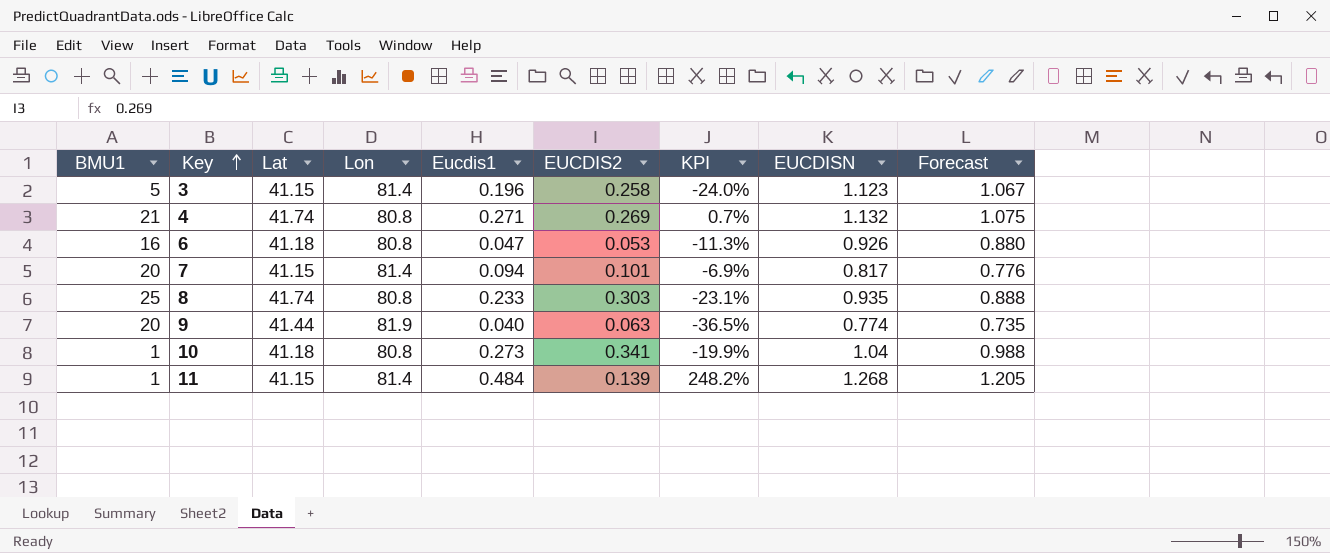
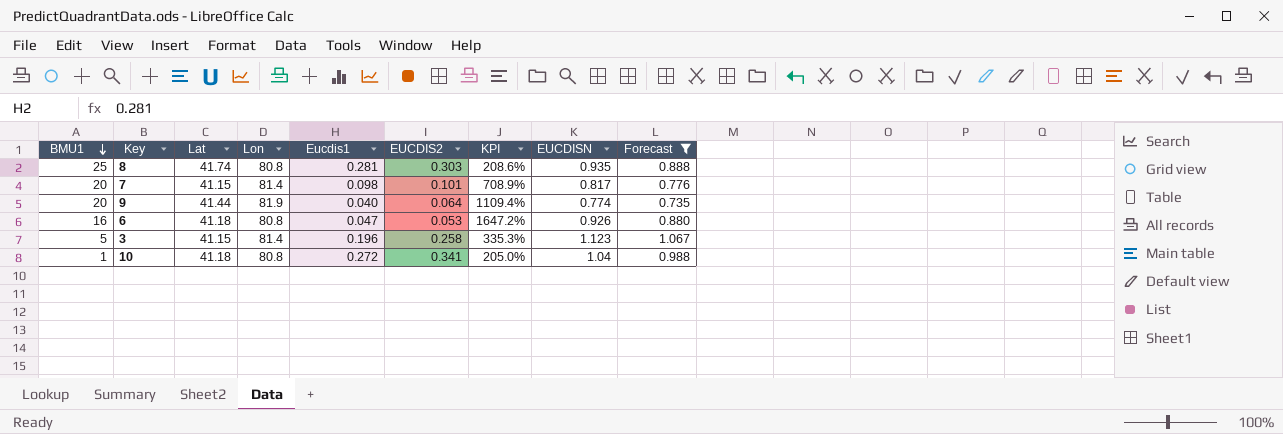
filter: none -> Forecast <= 1.067
row order: Key ascending -> BMU1 descending
column KPI | formula: ([Eucdis1] - [EUCDIS2]) / [EUCDIS2] -> ([EUCDISN] - [EUCDIS2]) / [EUCDIS2]
8 | Eucdis1: 0.233 -> 0.281
7 | Eucdis1: 0.094 -> 0.098
9 | EUCDIS2: 0.063 -> 0.064
10 | Eucdis1: 0.273 -> 0.272

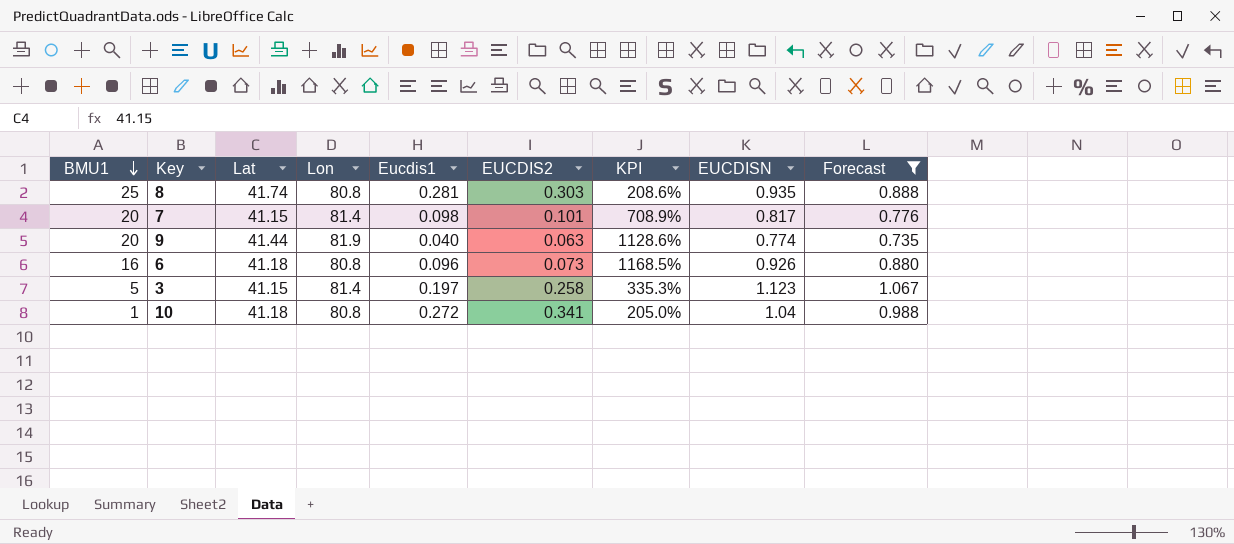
9 | EUCDIS2: 0.064 -> 0.063
9 | KPI: 1109.4% -> 1128.6%
6 | Eucdis1: 0.047 -> 0.096
6 | EUCDIS2: 0.053 -> 0.073
6 | KPI: 1647.2% -> 1168.5%
3 | Eucdis1: 0.196 -> 0.197

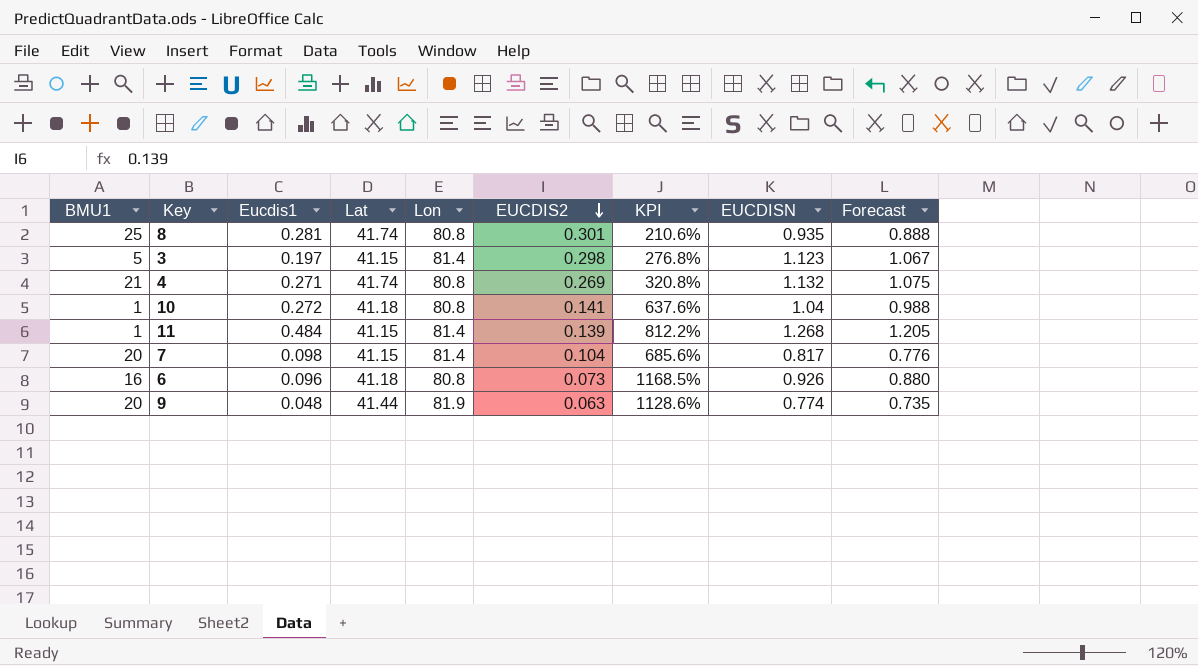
filter: Forecast <= 1.067 -> none
row order: BMU1 descending -> EUCDIS2 descending
column Eucdis1 | position: 5 -> 3
8 | EUCDIS2: 0.303 -> 0.301
8 | KPI: 208.6% -> 210.6%
3 | EUCDIS2: 0.258 -> 0.298
3 | KPI: 335.3% -> 276.8%
10 | EUCDIS2: 0.341 -> 0.141
10 | KPI: 205.0% -> 637.6%
7 | EUCDIS2: 0.101 -> 0.104
7 | KPI: 708.9% -> 685.6%
9 | Eucdis1: 0.040 -> 0.048

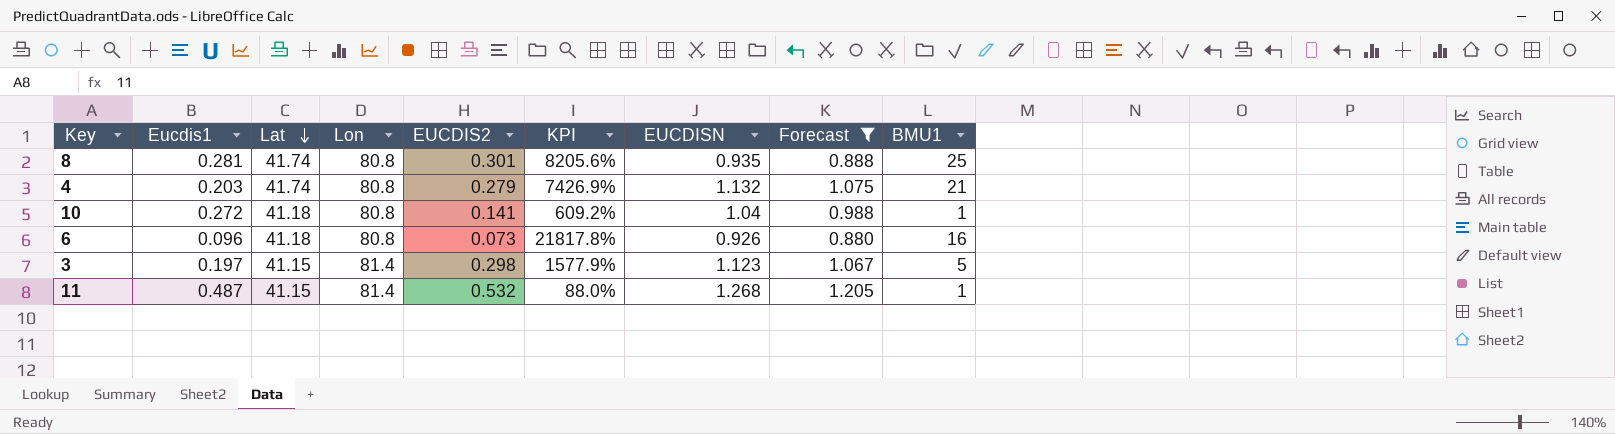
filter: none -> Forecast >= 0.880
row order: EUCDIS2 descending -> Lat descending
column KPI | formula: ([EUCDISN] - [EUCDIS2]) / [EUCDIS2] -> ([BMU1] - [EUCDIS2]) / [EUCDIS2]
column BMU1 | position: 1 -> 9
4 | Eucdis1: 0.271 -> 0.203
4 | EUCDIS2: 0.269 -> 0.279
11 | Eucdis1: 0.484 -> 0.487
11 | EUCDIS2: 0.139 -> 0.532

